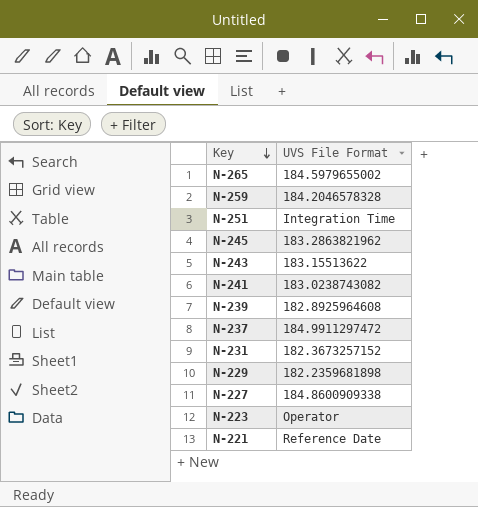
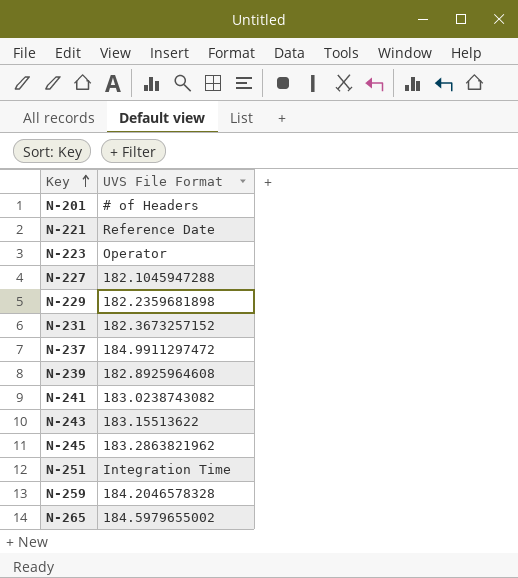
row order: Key descending -> Key ascending
row N-201: none -> # of Headers
N-227 | UVS File Format: 184.8600909338 -> 182.1045947288

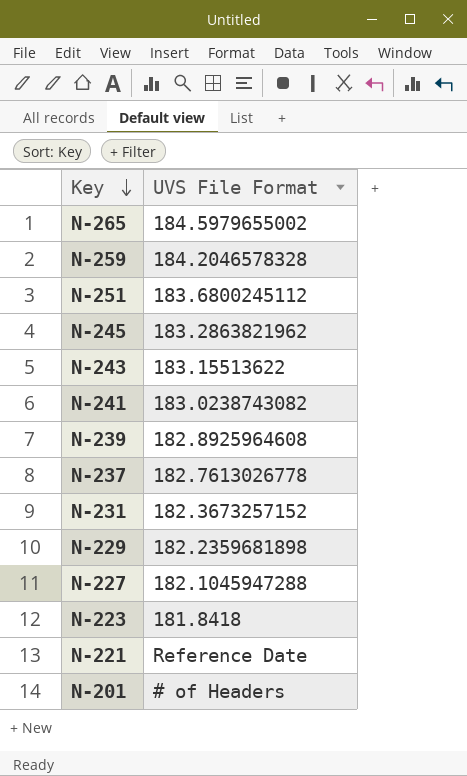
row order: Key ascending -> Key descending
N-251 | UVS File Format: Integration Time -> 183.6800245112
N-237 | UVS File Format: 184.9911297472 -> 182.7613026778
N-223 | UVS File Format: Operator -> 181.8418

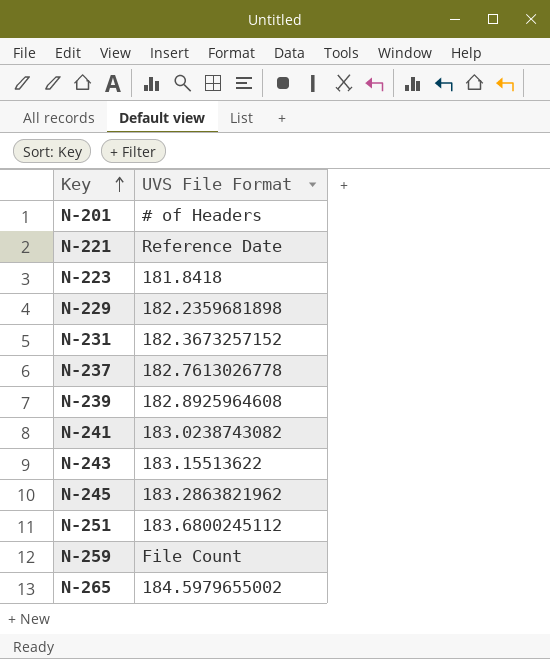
row order: Key descending -> Key ascending
row N-227: 182.1045947288 -> none
N-259 | UVS File Format: 184.2046578328 -> File Count

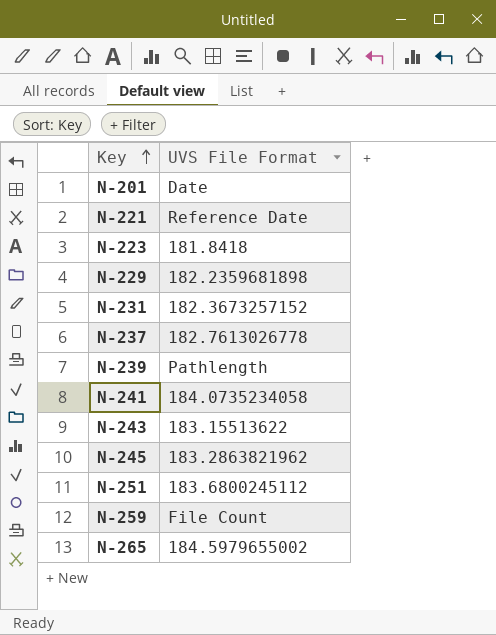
N-201 | UVS File Format: # of Headers -> Date
N-239 | UVS File Format: 182.8925964608 -> Pathlength
N-241 | UVS File Format: 183.0238743082 -> 184.0735234058

